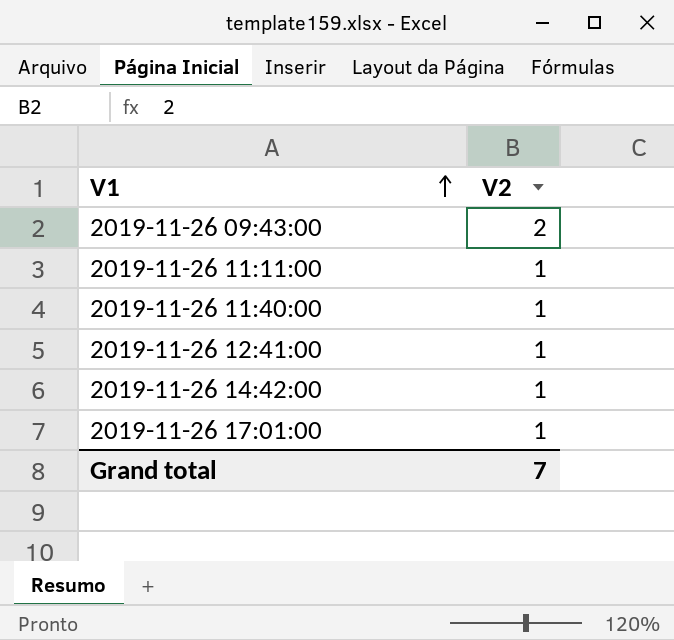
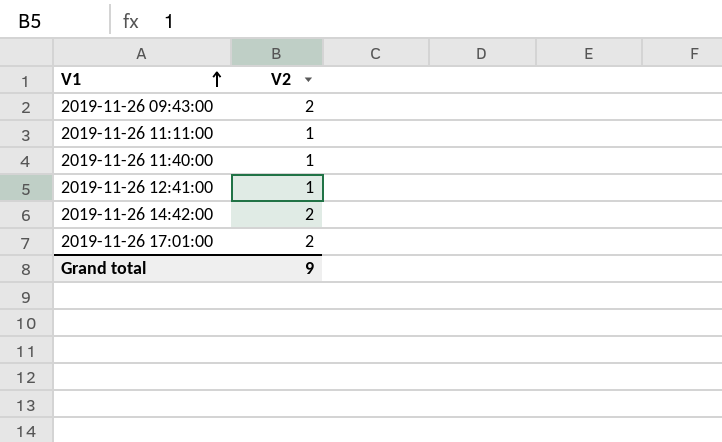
2019-11-26 14:42:00 | V2: 1 -> 2
2019-11-26 17:01:00 | V2: 1 -> 2
Grand total | V2: 7 -> 9

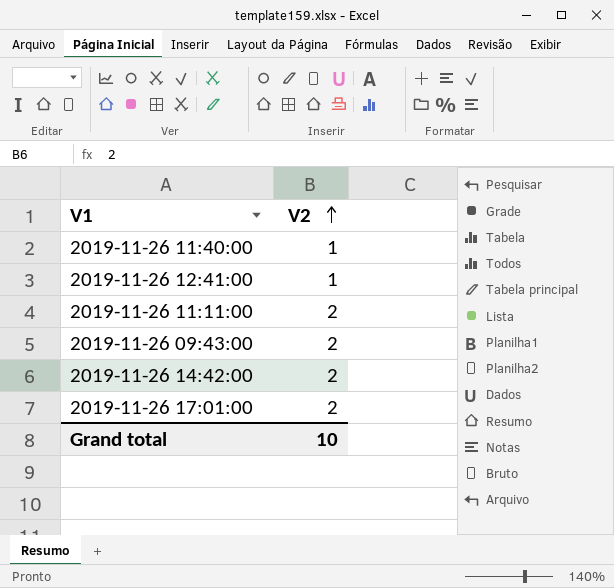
row order: V1 ascending -> V2 ascending
2019-11-26 11:11:00 | V2: 1 -> 2
Grand total | V2: 9 -> 10

